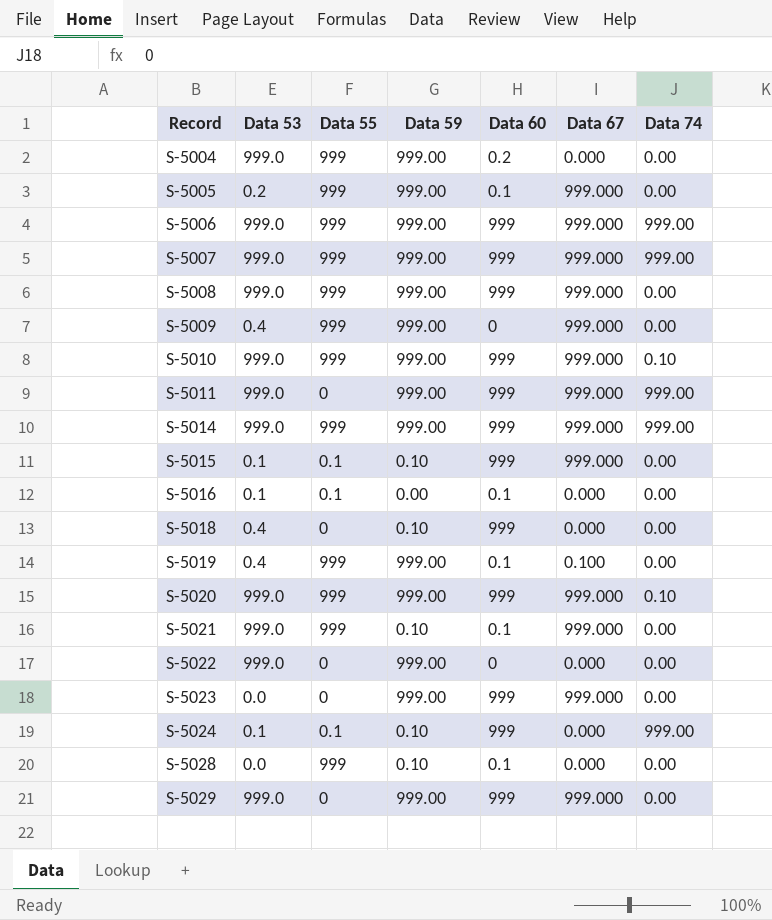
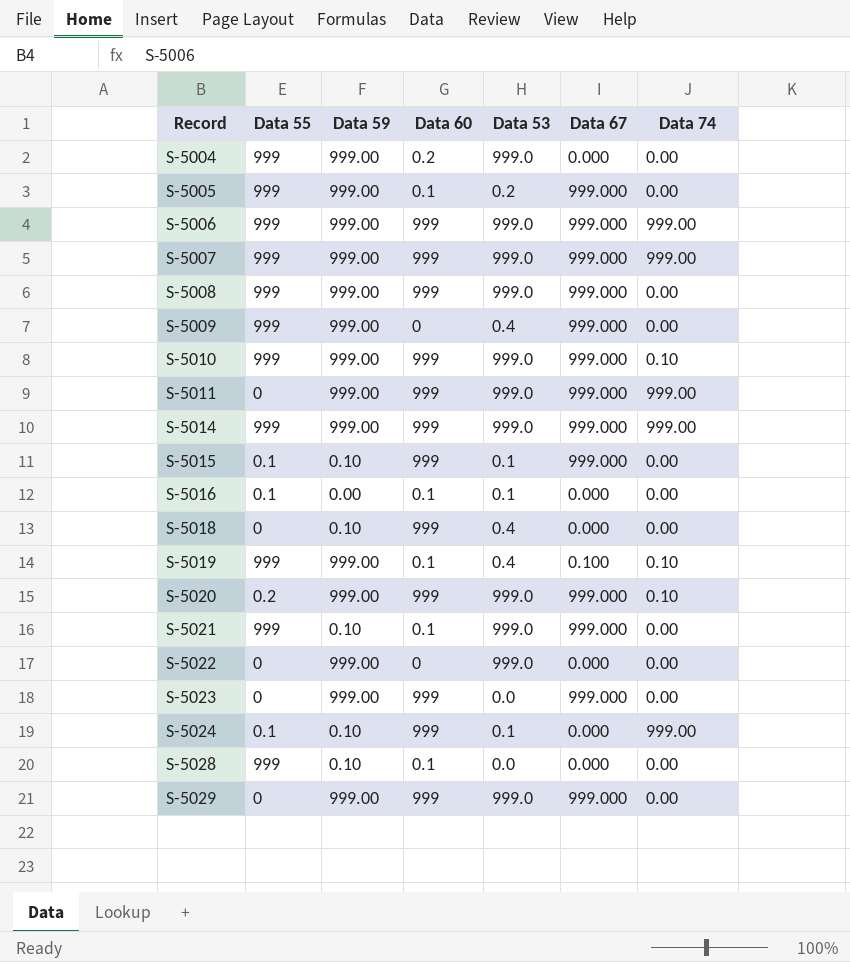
column Data 53 | position: 2 -> 5
S-5019 | Data 74: 0.00 -> 0.10
S-5020 | Data 55: 999 -> 0.2

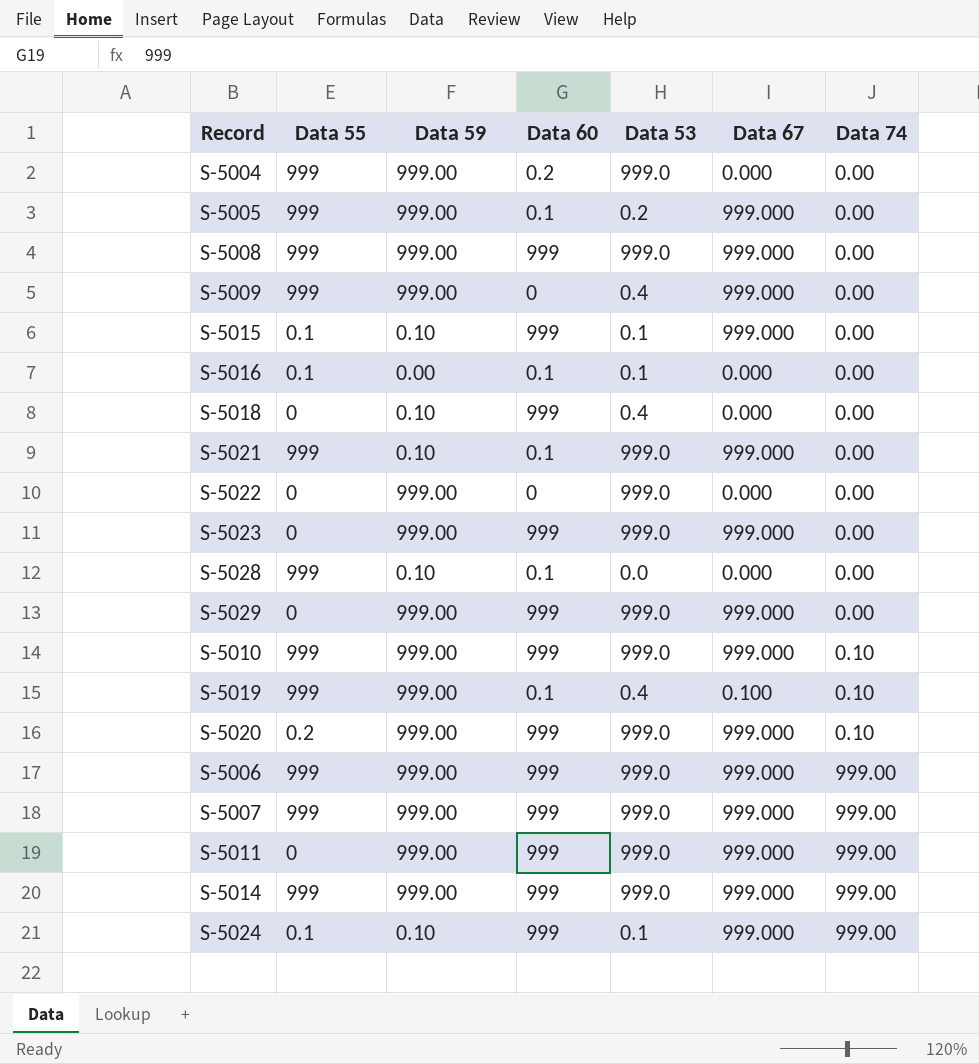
row order: Record ascending -> Data 74 ascending
S-5023 | Data 53: 0.0 -> 999.0
S-5024 | Data 67: 0.000 -> 999.000

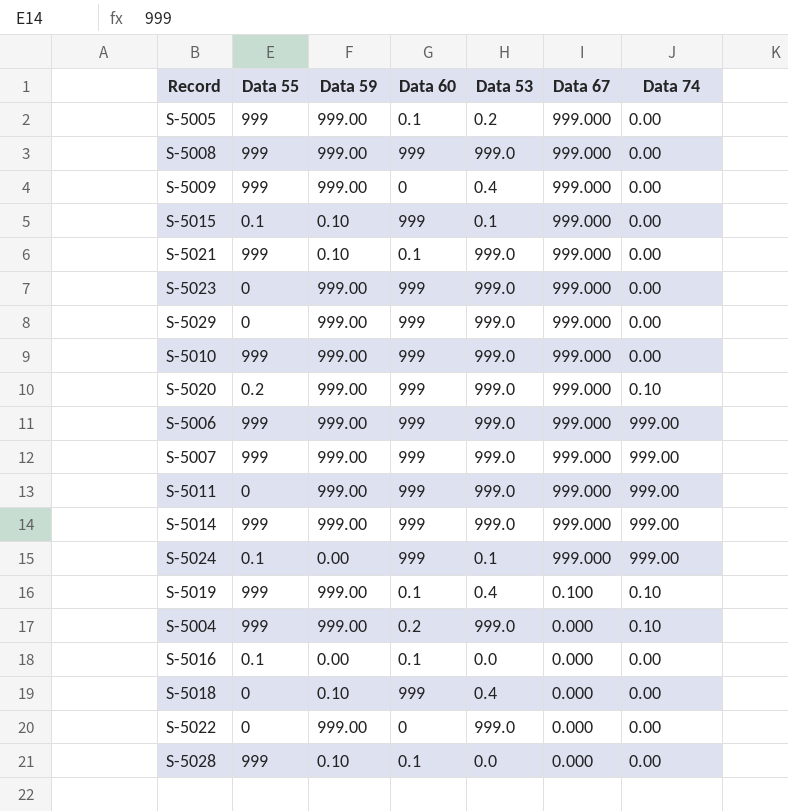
row order: Data 74 ascending -> Data 67 descending
S-5010 | Data 74: 0.10 -> 0.00
S-5024 | Data 59: 0.10 -> 0.00
S-5004 | Data 74: 0.00 -> 0.10
S-5016 | Data 53: 0.1 -> 0.0

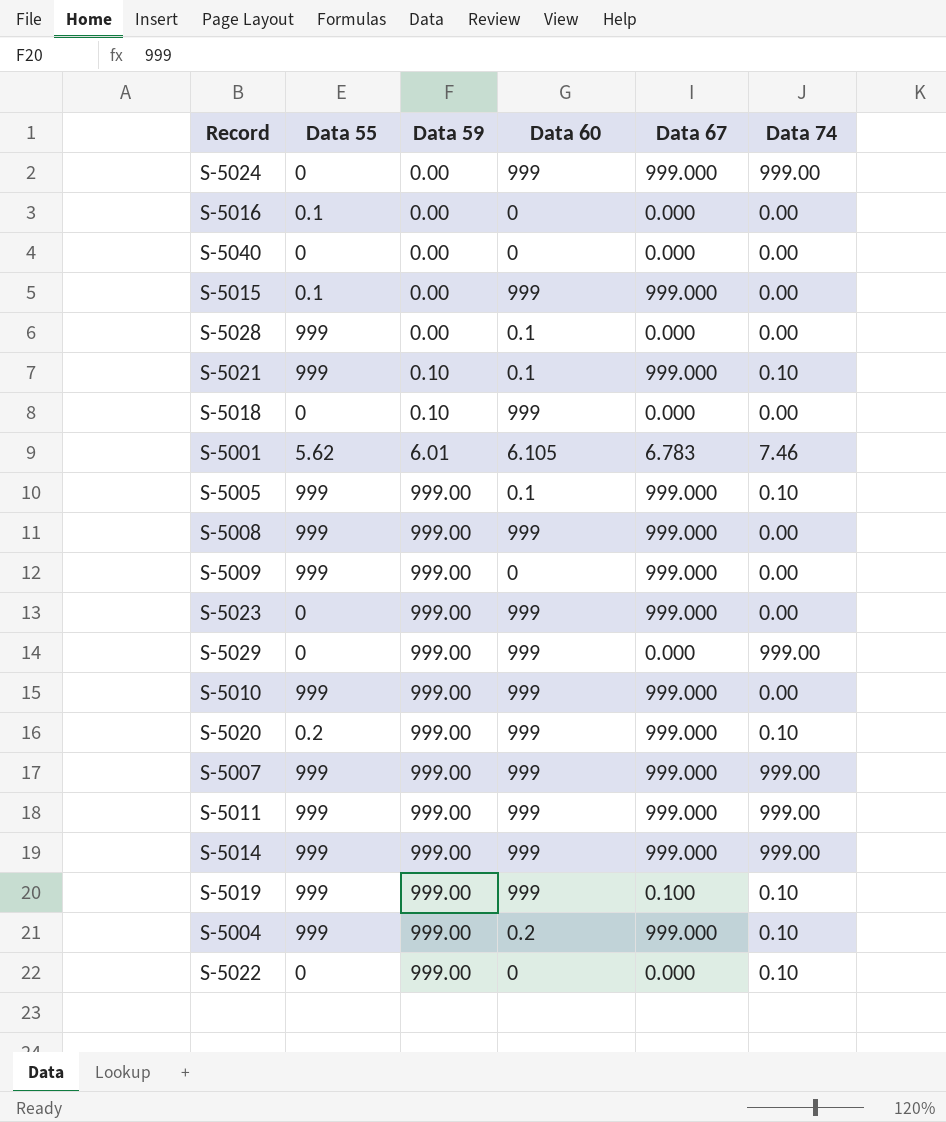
row order: Data 67 descending -> Data 59 ascending
column Data 53 | position: 5 -> none
row S-5006: 999 | 999.00 | 999 | 999.0 | 999.000 | 999.00 -> none
S-5024 | Data 55: 0.1 -> 0
S-5016 | Data 60: 0.1 -> 0
row S-5040: none -> 0 | 0.00 | 0 | 0.000 | 0.00
S-5015 | Data 59: 0.10 -> 0.00
S-5028 | Data 59: 0.10 -> 0.00
S-5021 | Data 74: 0.00 -> 0.10
row S-5001: none -> 5.62 | 6.01 | 6.105 | 6.783 | 7.46
S-5005 | Data 74: 0.00 -> 0.10
S-5029 | Data 67: 999.000 -> 0.000
S-5029 | Data 74: 0.00 -> 999.00
S-5011 | Data 55: 0 -> 999
S-5019 | Data 60: 0.1 -> 999
S-5004 | Data 67: 0.000 -> 999.000
S-5022 | Data 74: 0.00 -> 0.10

